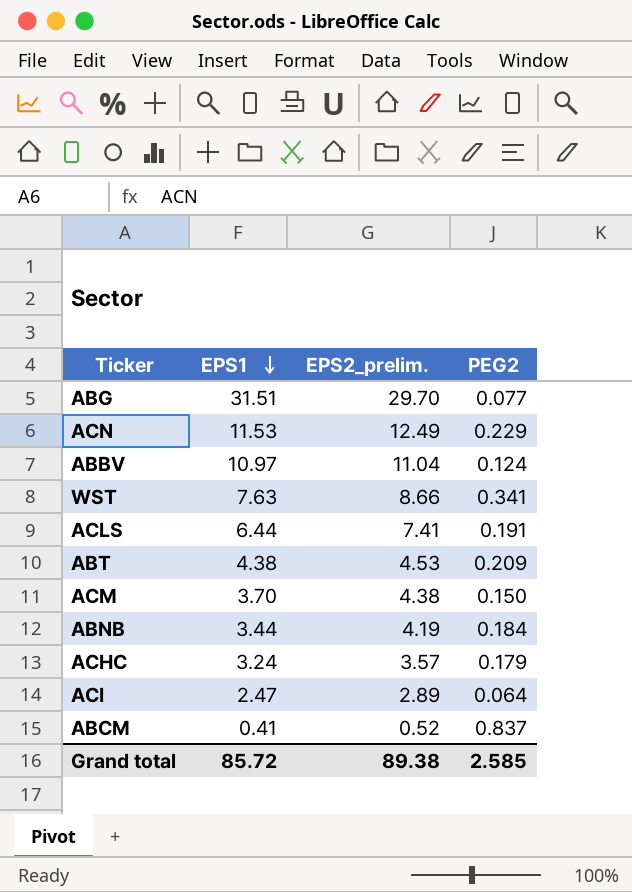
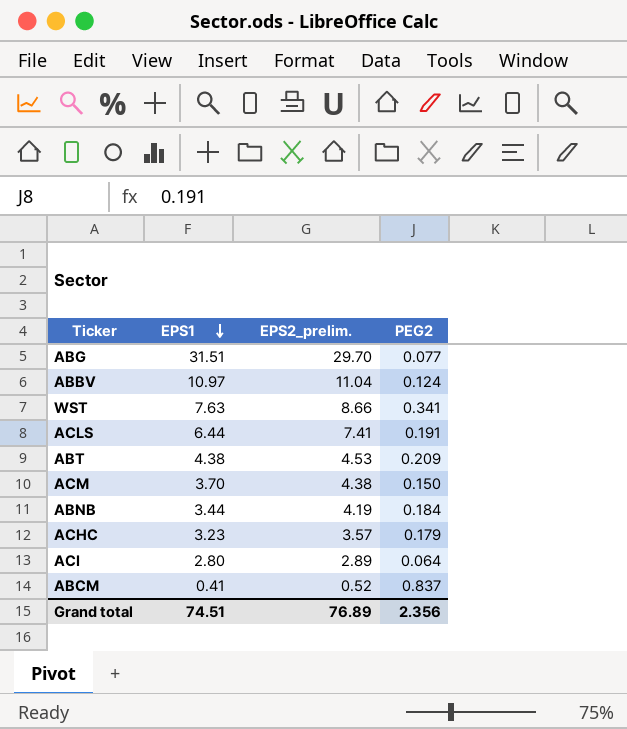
row ACN: 11.53 | 12.49 | 0.229 -> none
ACHC | EPS1: 3.24 -> 3.23
ACI | EPS1: 2.47 -> 2.80
Grand total | EPS1: 85.72 -> 74.51
Grand total | EPS2_prelim.: 89.38 -> 76.89
Grand total | PEG2: 2.585 -> 2.356

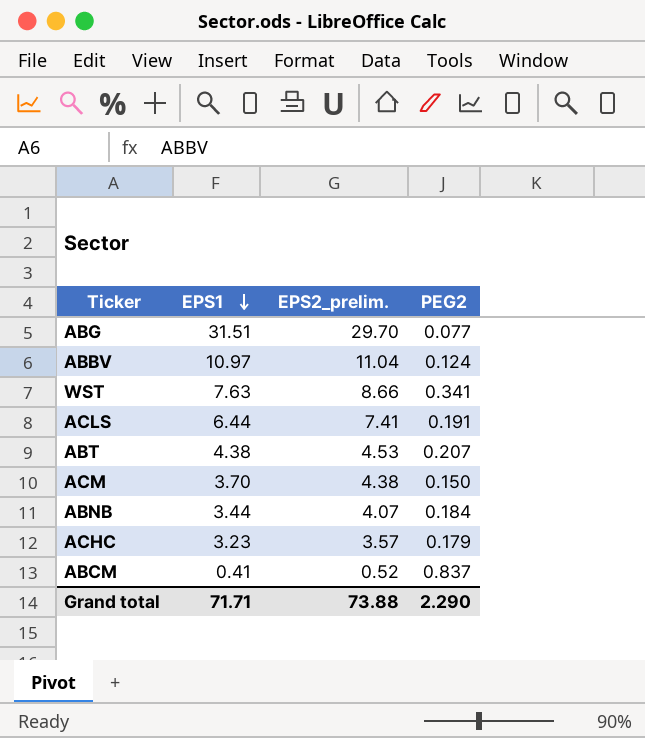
row ACI: 2.80 | 2.89 | 0.064 -> none
ABT | PEG2: 0.209 -> 0.207
ABNB | EPS2_prelim.: 4.19 -> 4.07
Grand total | EPS1: 74.51 -> 71.71
Grand total | EPS2_prelim.: 76.89 -> 73.88
Grand total | PEG2: 2.356 -> 2.290

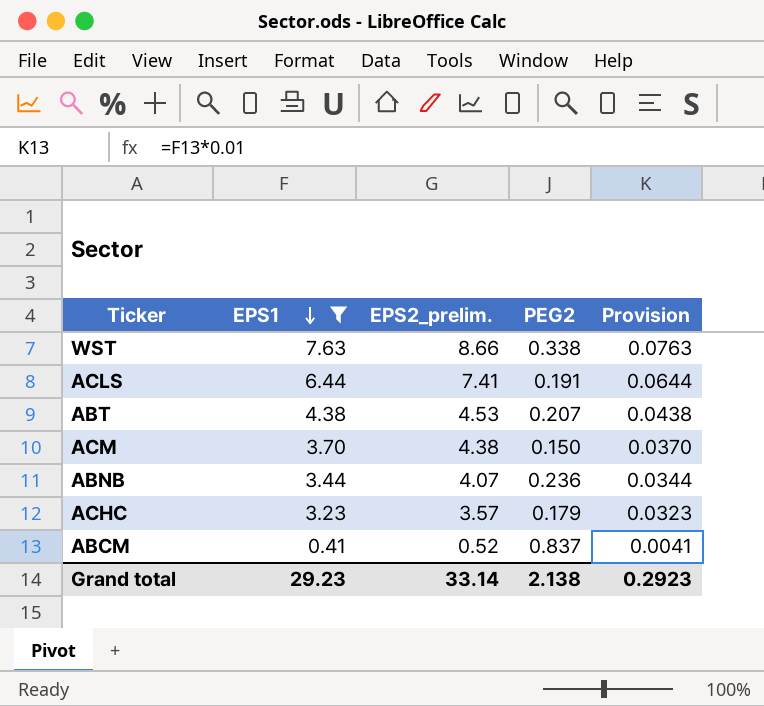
filter: none -> EPS1 <= 7.63
column Provision | formula: none -> [EPS1] * 0.01
WST | PEG2: 0.341 -> 0.338
ABNB | PEG2: 0.184 -> 0.236
Grand total | EPS1: 71.71 -> 29.23
Grand total | EPS2_prelim.: 73.88 -> 33.14
Grand total | PEG2: 2.290 -> 2.138

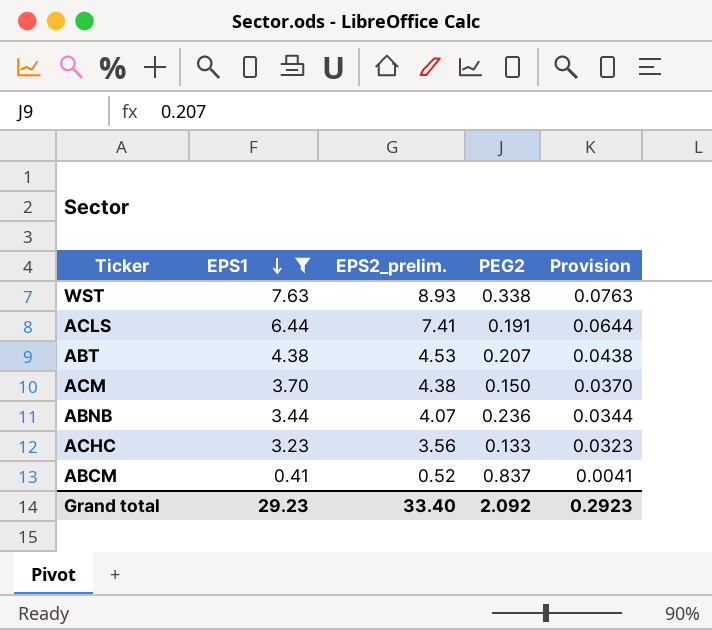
WST | EPS2_prelim.: 8.66 -> 8.93
ACHC | EPS2_prelim.: 3.57 -> 3.56
ACHC | PEG2: 0.179 -> 0.133
Grand total | EPS2_prelim.: 33.14 -> 33.40
Grand total | PEG2: 2.138 -> 2.092

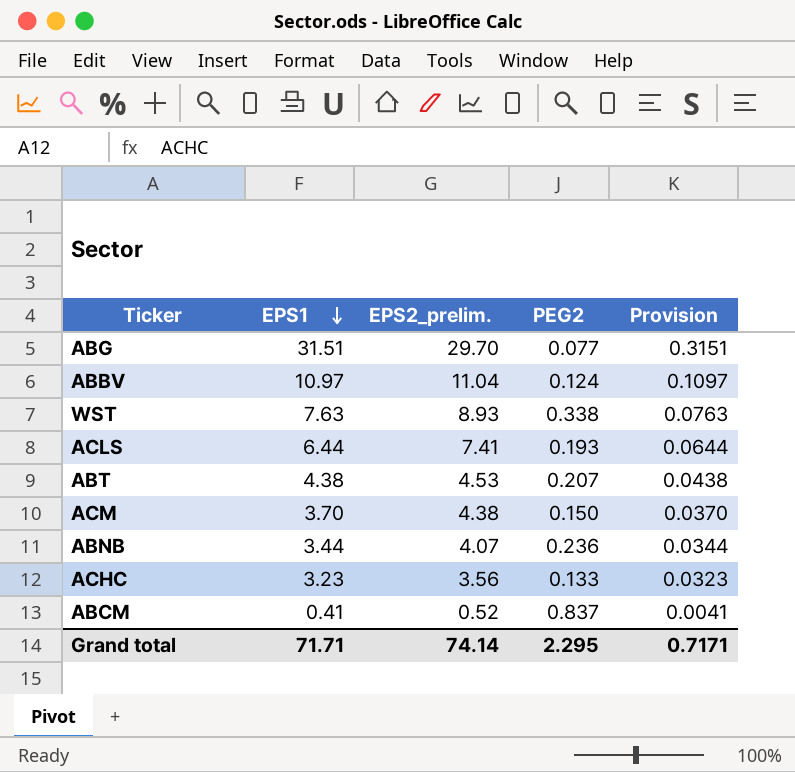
filter: EPS1 <= 7.63 -> none
ACLS | PEG2: 0.191 -> 0.193
Grand total | EPS1: 29.23 -> 71.71
Grand total | EPS2_prelim.: 33.40 -> 74.14
Grand total | PEG2: 2.092 -> 2.295
Grand total | Provision: 0.2923 -> 0.7171

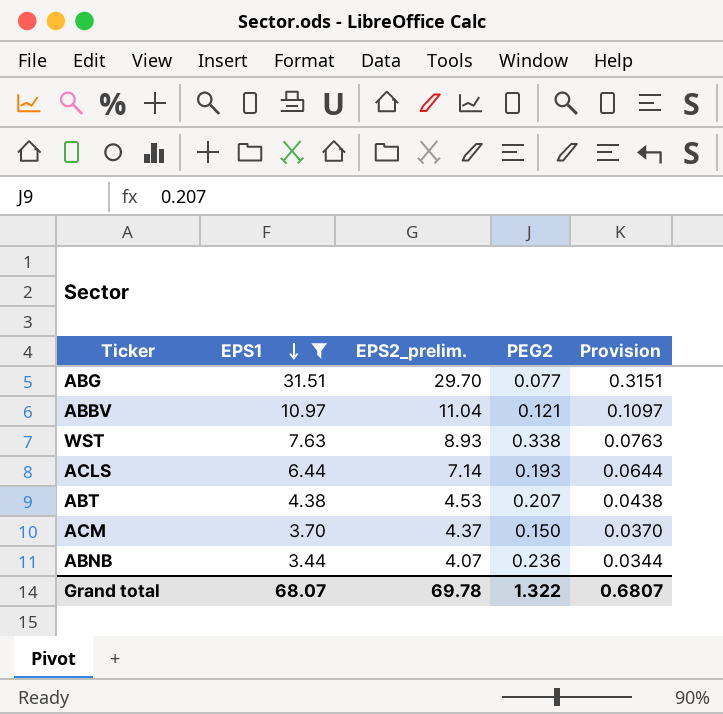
filter: none -> EPS1 >= 3.44
ABBV | PEG2: 0.124 -> 0.121
ACLS | EPS2_prelim.: 7.41 -> 7.14
ACM | EPS2_prelim.: 4.38 -> 4.37
Grand total | EPS1: 71.71 -> 68.07
Grand total | EPS2_prelim.: 74.14 -> 69.78
Grand total | PEG2: 2.295 -> 1.322
Grand total | Provision: 0.7171 -> 0.6807

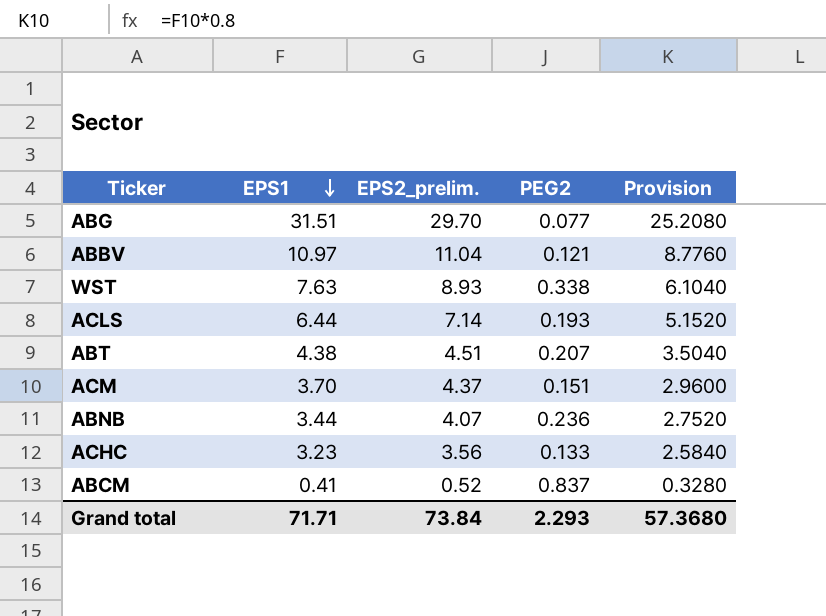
filter: EPS1 >= 3.44 -> none
column Provision | formula: [EPS1] * 0.01 -> [EPS1] * 0.8
ABT | EPS2_prelim.: 4.53 -> 4.51
ACM | PEG2: 0.150 -> 0.151
Grand total | EPS1: 68.07 -> 71.71
Grand total | EPS2_prelim.: 69.78 -> 73.84
Grand total | PEG2: 1.322 -> 2.293
Grand total | Provision: 0.6807 -> 57.3680

